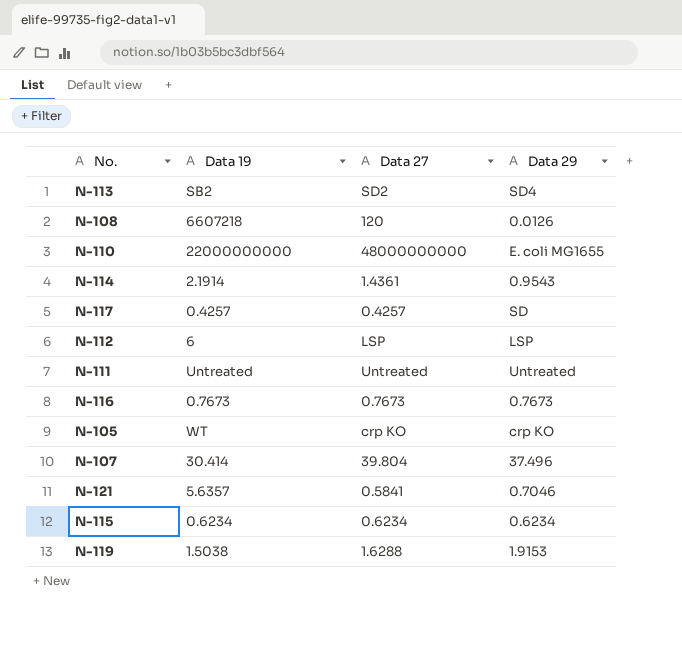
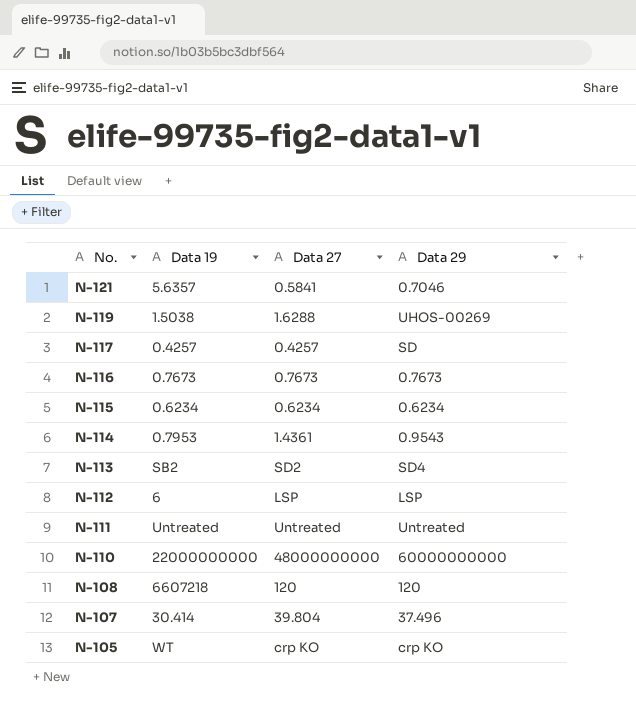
row order: none -> No. descending
N-119 | Data 29: 1.9153 -> UHOS-00269
N-114 | Data 19: 2.1914 -> 0.7953
N-110 | Data 29: E. coli MG1655 -> 60000000000
N-108 | Data 29: 0.0126 -> 120

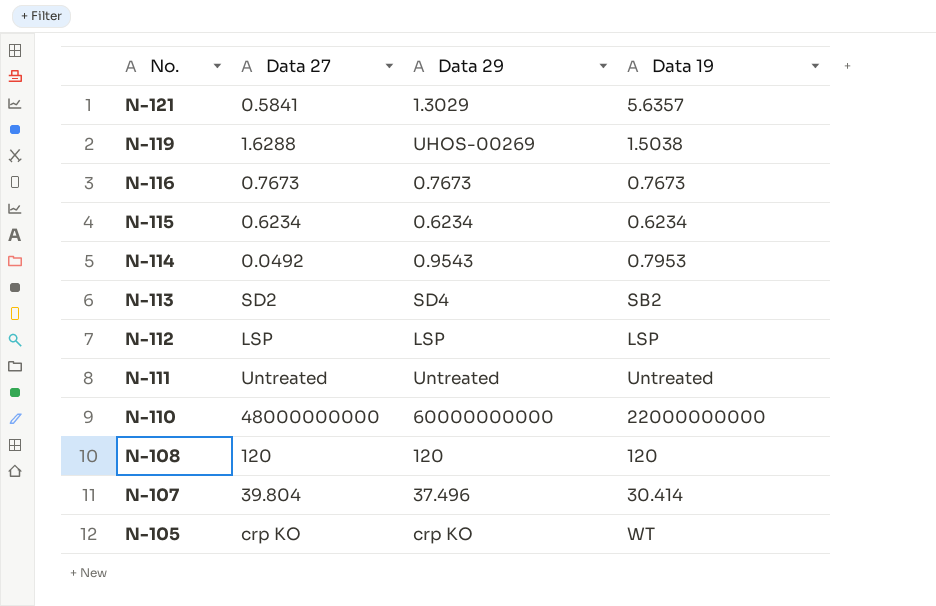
column Data 19 | position: 2 -> 4
row N-117: 0.4257 | 0.4257 | SD -> none
N-121 | Data 29: 0.7046 -> 1.3029
N-114 | Data 27: 1.4361 -> 0.0492
N-112 | Data 19: 6 -> LSP
N-108 | Data 19: 6607218 -> 120

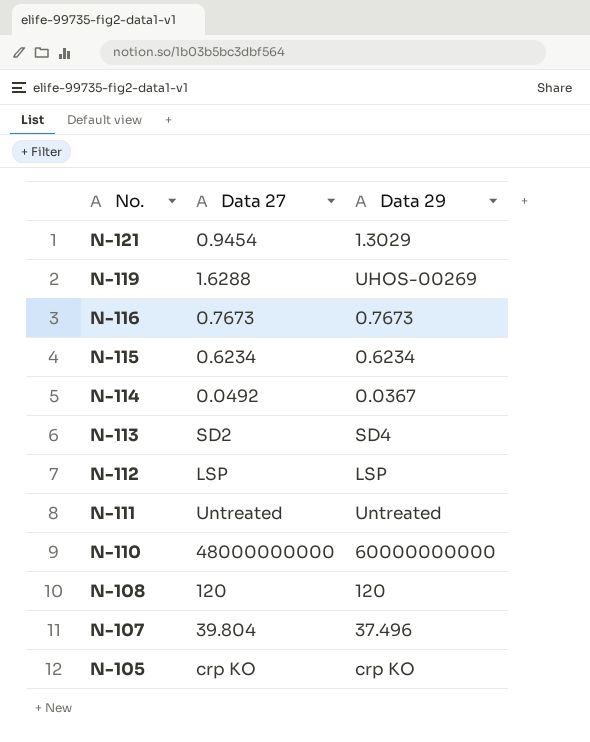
column Data 19 | position: 4 -> none
N-121 | Data 27: 0.5841 -> 0.9454
N-114 | Data 29: 0.9543 -> 0.0367

